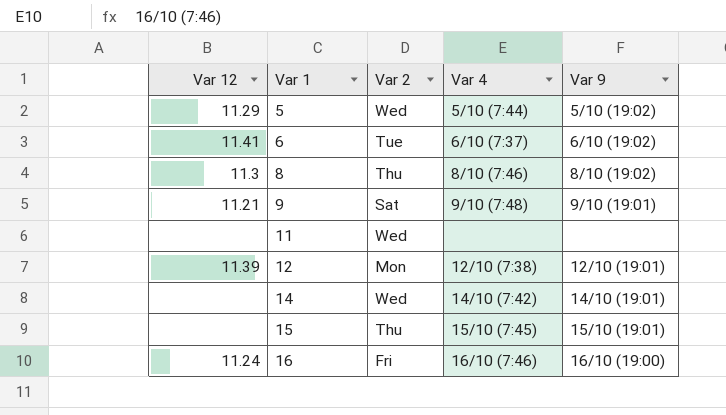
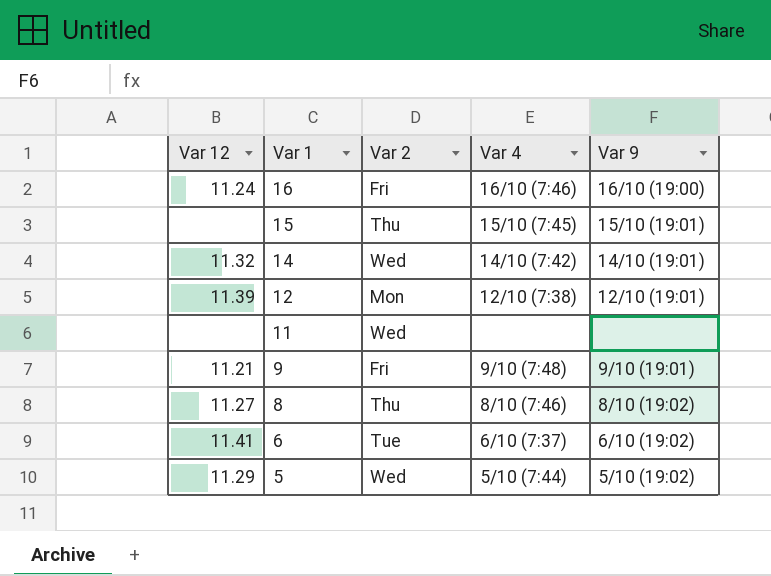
row order: Var 1 ascending -> Var 1 descending
14 | Var 12: none -> 11.32
9 | Var 2: Sat -> Fri
8 | Var 12: 11.3 -> 11.27

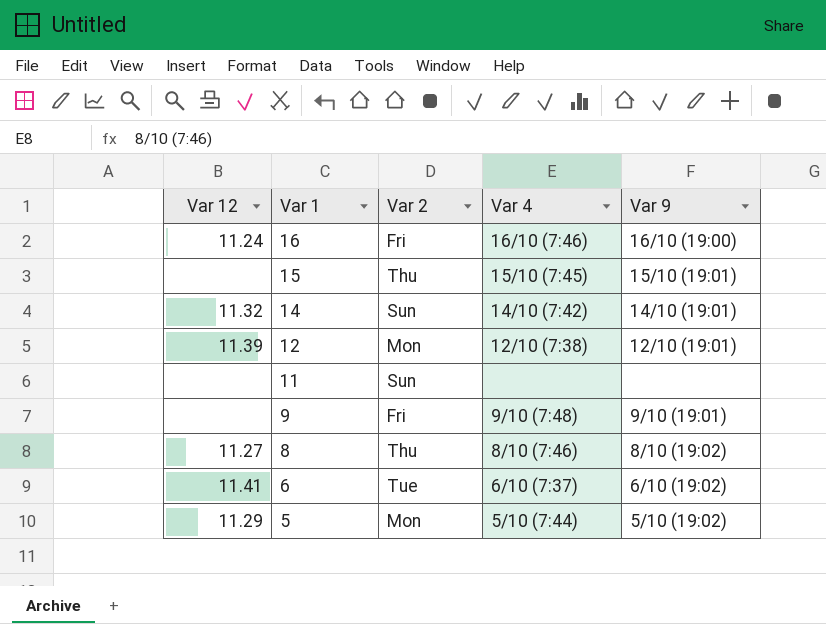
14 | Var 2: Wed -> Sun
11 | Var 2: Wed -> Sun
9 | Var 12: 11.21 -> none
5 | Var 2: Wed -> Mon

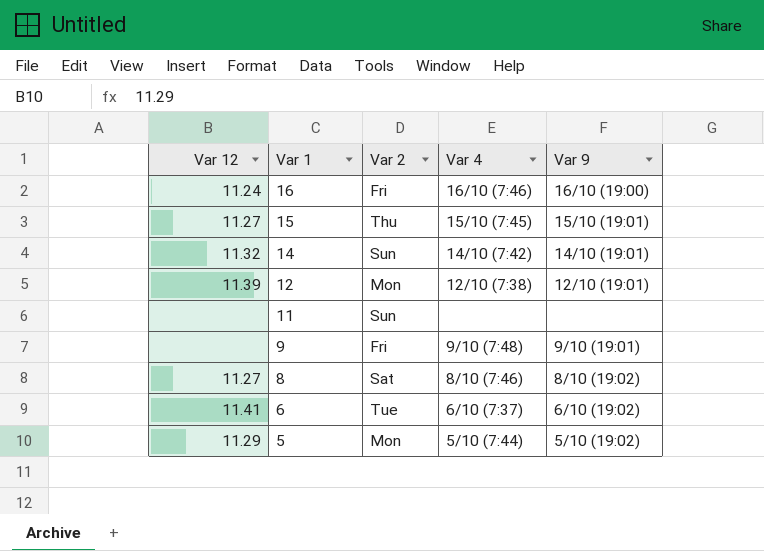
15 | Var 12: none -> 11.27
8 | Var 2: Thu -> Sat

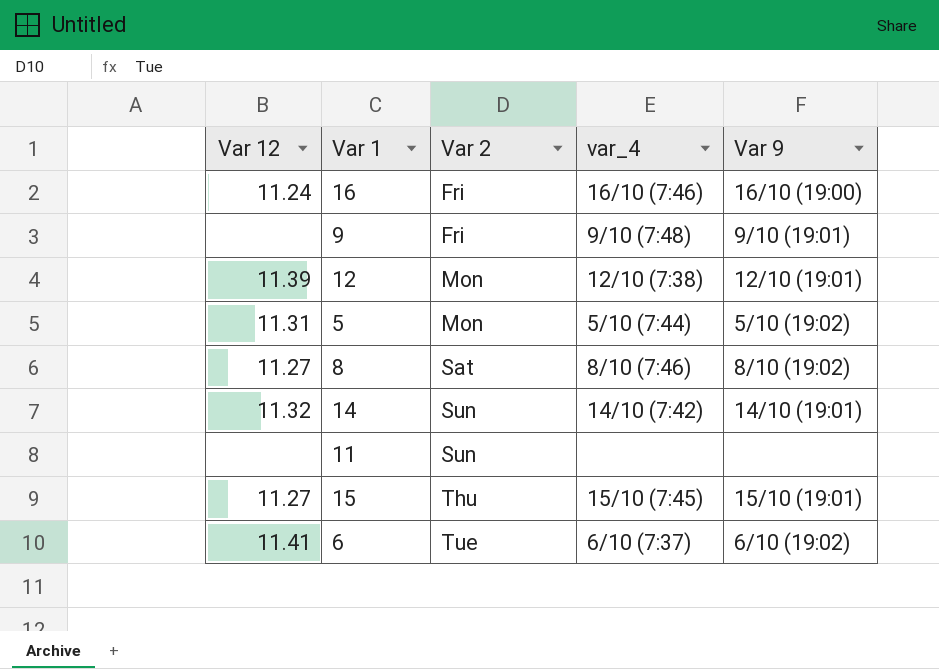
row order: Var 1 descending -> Var 2 ascending
column name: Var 4 -> var_4
5 | Var 12: 11.29 -> 11.31

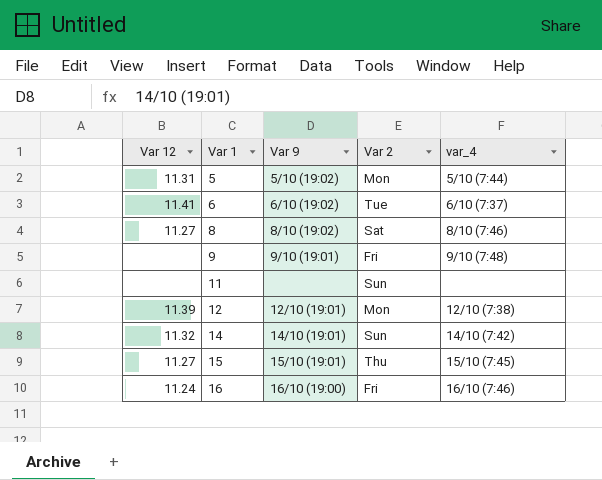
row order: Var 2 ascending -> Var 1 ascending
column Var 9 | position: 5 -> 3

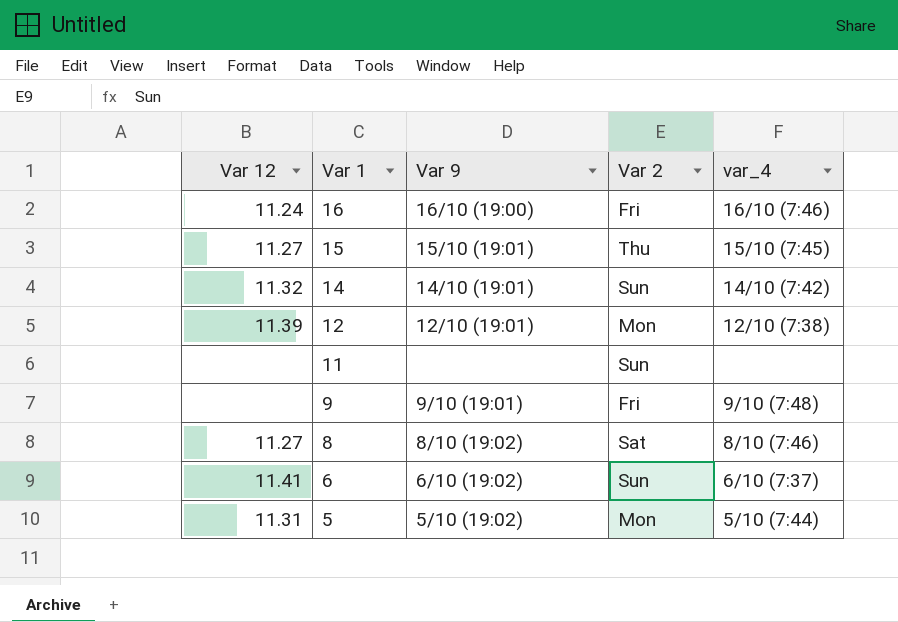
row order: Var 1 ascending -> Var 1 descending
6 | Var 2: Tue -> Sun

